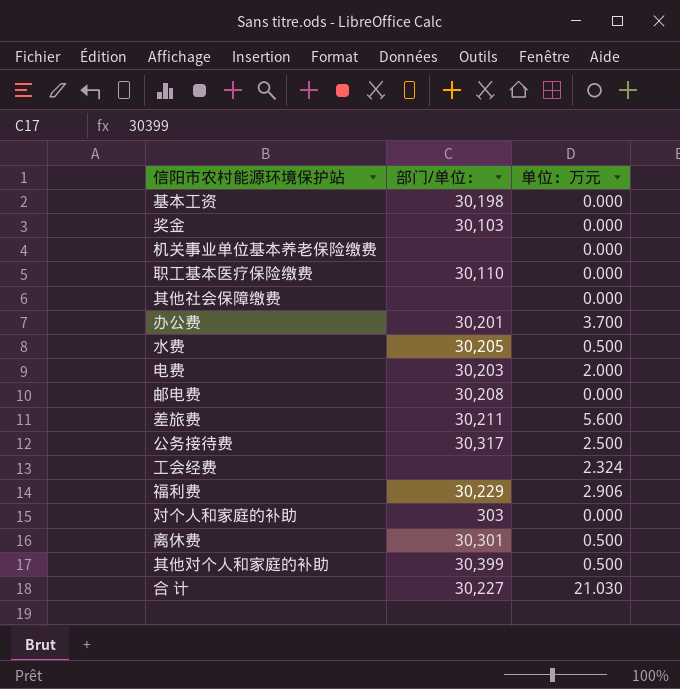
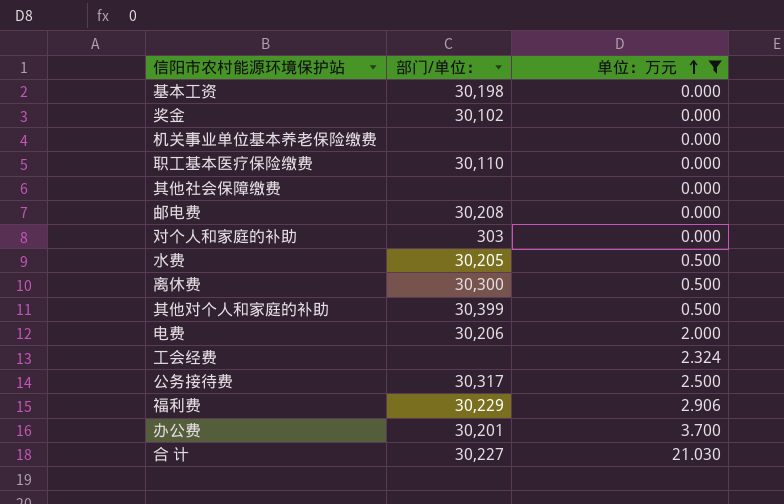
filter: none -> 单位：万元 != 5.600
row order: none -> 单位：万元 ascending
奖金 | 部门/单位：: 30,103 -> 30,102
离休费 | 部门/单位：: 30,301 -> 30,300
电费 | 部门/单位：: 30,203 -> 30,206

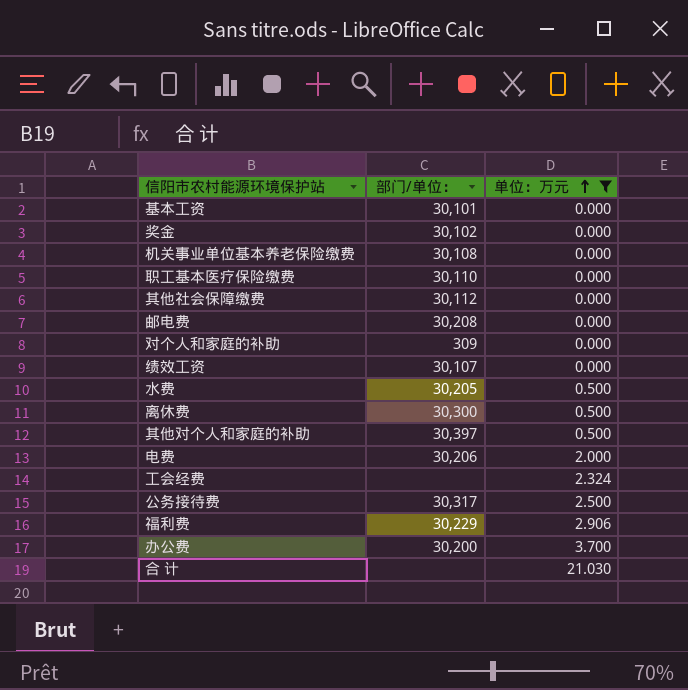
基本工资 | 部门/单位：: 30,198 -> 30,101
机关事业单位基本养老保险缴费 | 部门/单位：: none -> 30,108
其他社会保障缴费 | 部门/单位：: none -> 30,112
对个人和家庭的补助 | 部门/单位：: 303 -> 309
row 绩效工资: none -> 30,107 | 0.000
其他对个人和家庭的补助 | 部门/单位：: 30,399 -> 30,397
办公费 | 部门/单位：: 30,201 -> 30,200
合 计 | 部门/单位：: 30,227 -> none

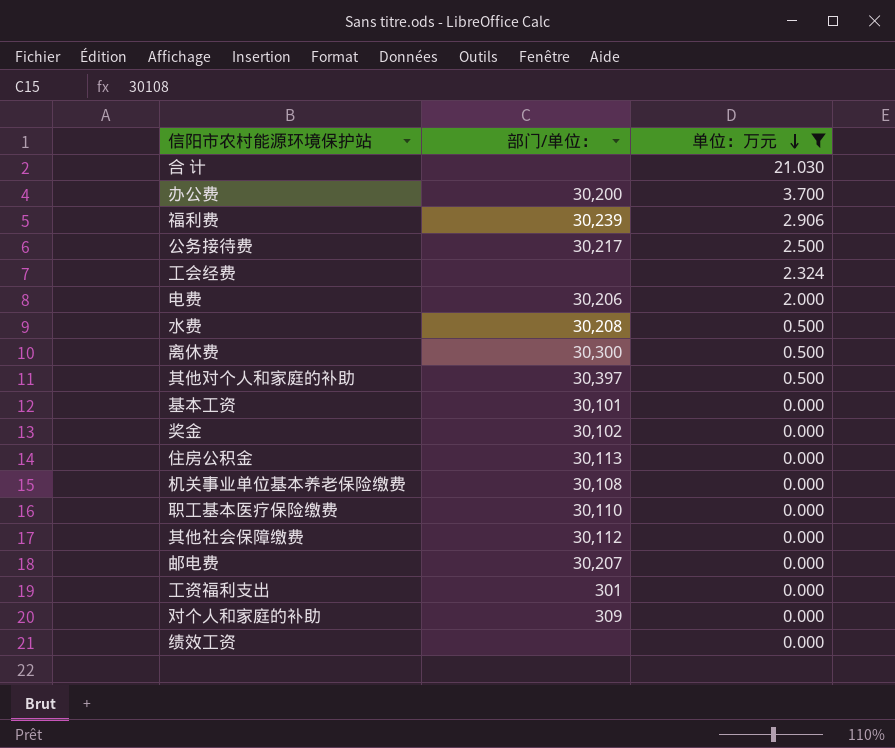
row order: 单位：万元 ascending -> 单位：万元 descending
福利费 | 部门/单位：: 30,229 -> 30,239
公务接待费 | 部门/单位：: 30,317 -> 30,217
水费 | 部门/单位：: 30,205 -> 30,208
row 住房公积金: none -> 30,113 | 0.000
邮电费 | 部门/单位：: 30,208 -> 30,207
row 工资福利支出: none -> 301 | 0.000
绩效工资 | 部门/单位：: 30,107 -> none

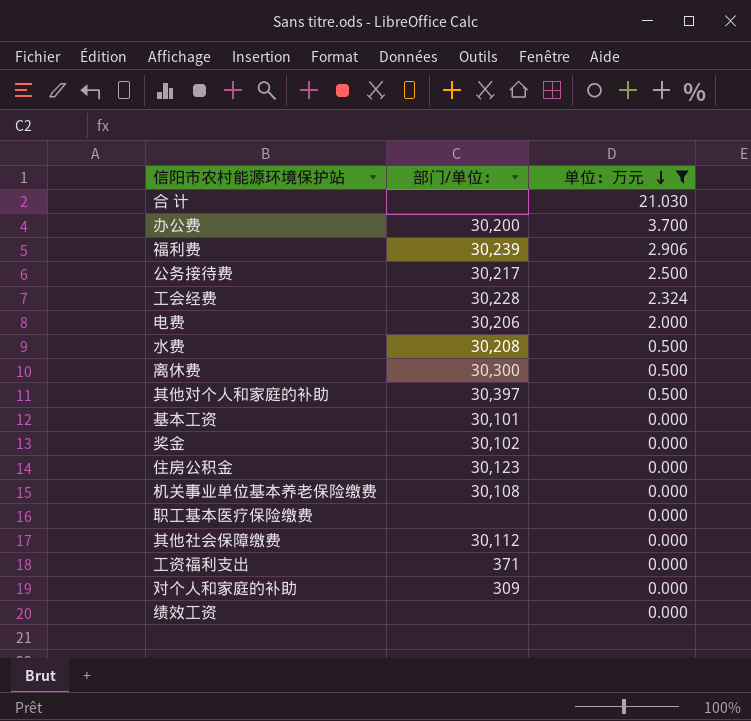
row 邮电费: 30,207 | 0.000 -> none
工会经费 | 部门/单位：: none -> 30,228
住房公积金 | 部门/单位：: 30,113 -> 30,123
职工基本医疗保险缴费 | 部门/单位：: 30,110 -> none
工资福利支出 | 部门/单位：: 301 -> 371

